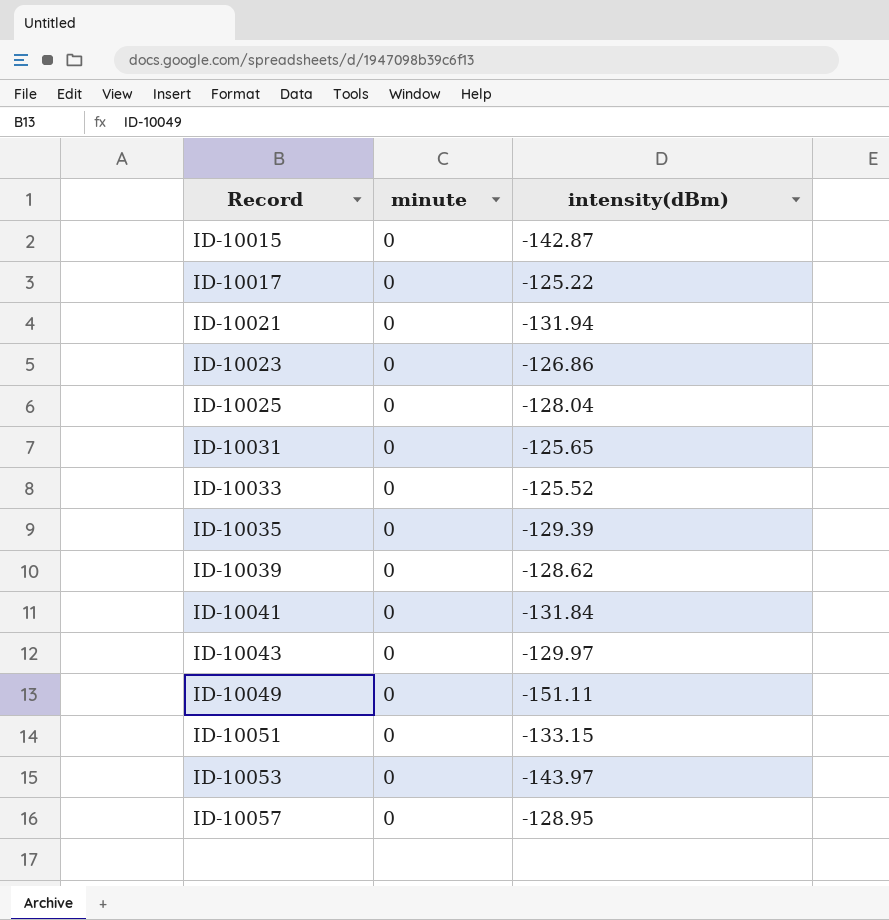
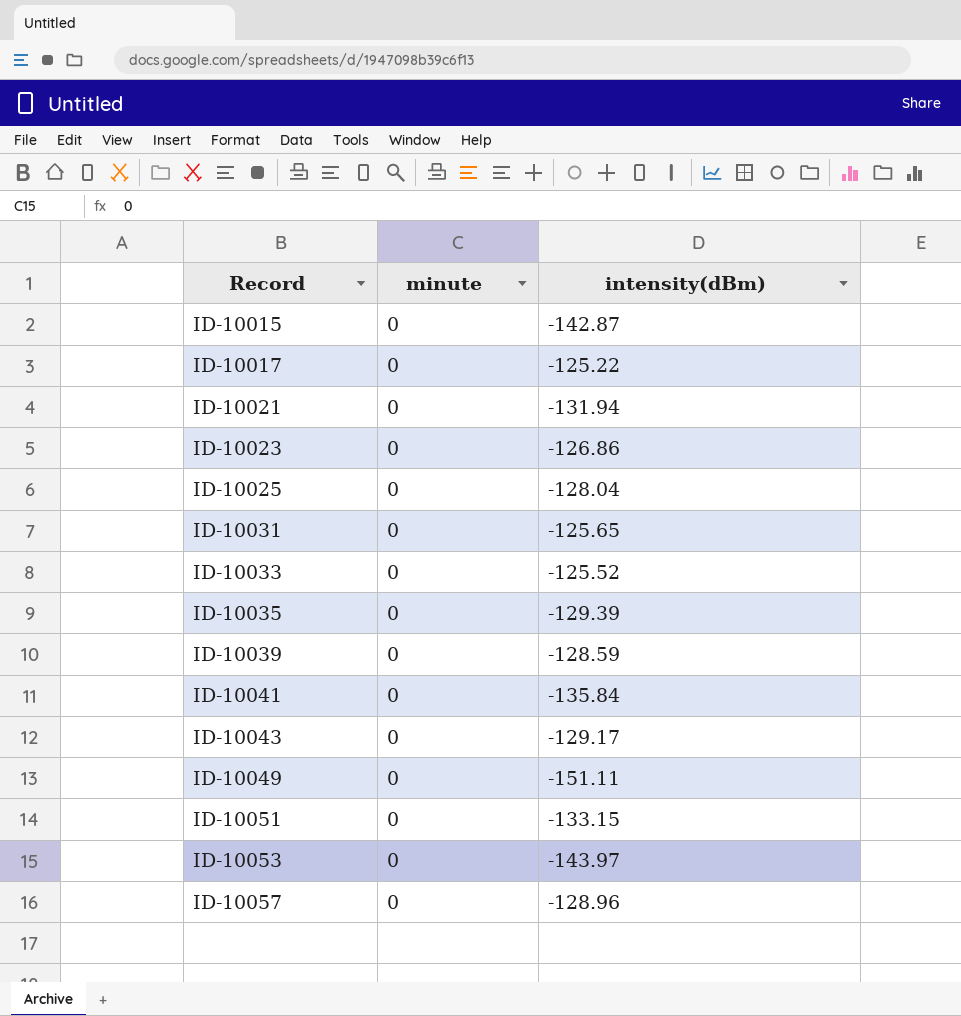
ID-10039 | intensity(dBm): -128.62 -> -128.59
ID-10041 | intensity(dBm): -131.84 -> -135.84
ID-10043 | intensity(dBm): -129.97 -> -129.17
ID-10057 | intensity(dBm): -128.95 -> -128.96

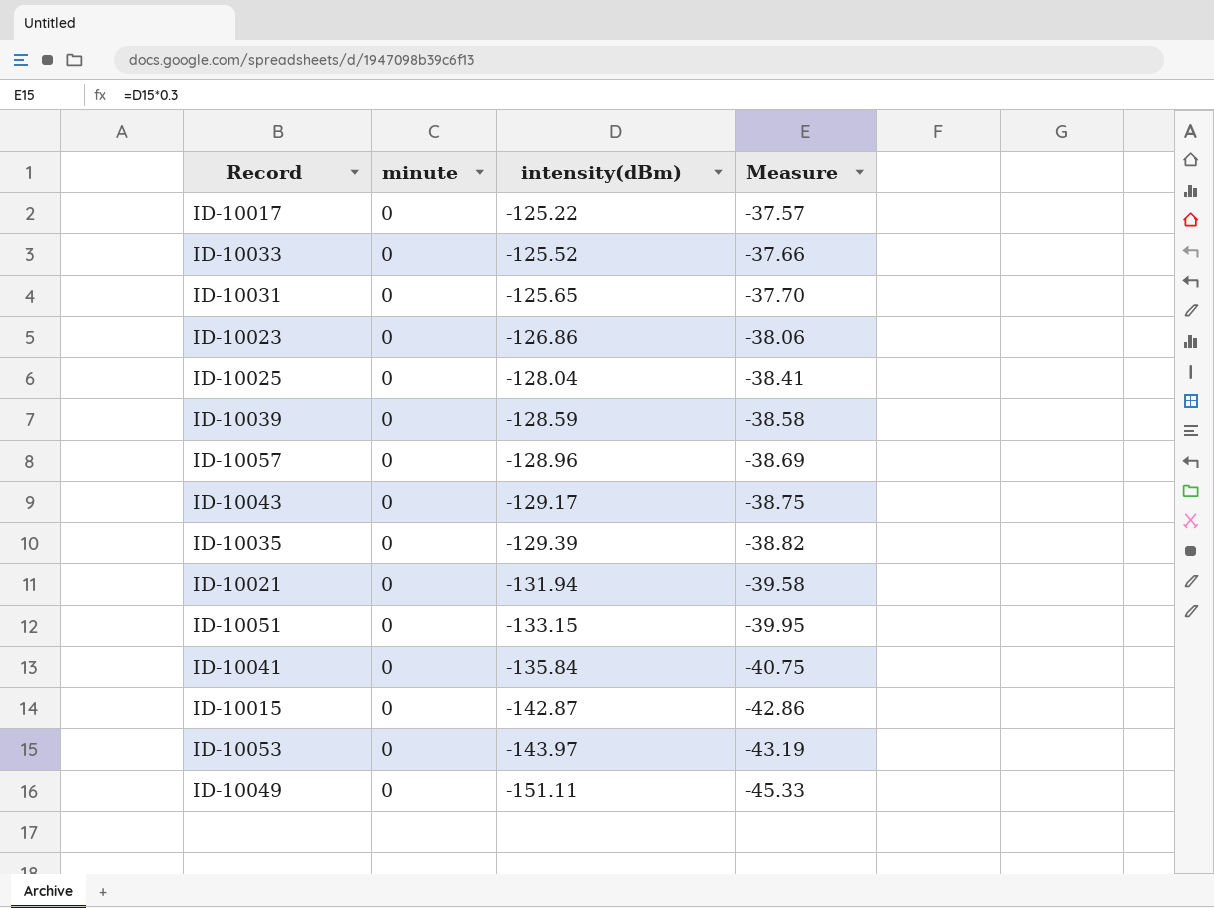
row order: Record ascending -> intensity(dBm) descending
column Measure | formula: none -> [intensity(dBm)] * 0.3

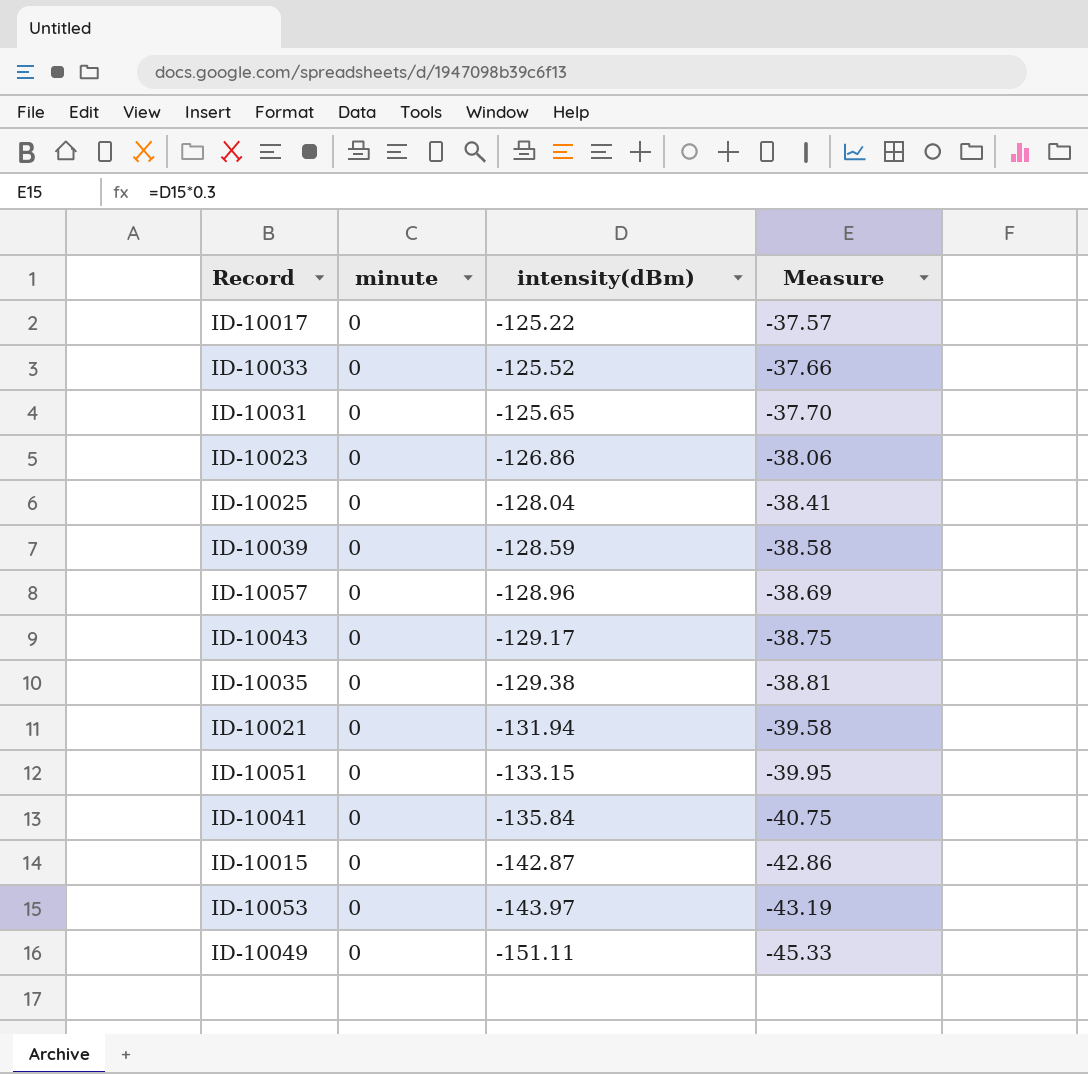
ID-10035 | intensity(dBm): -129.39 -> -129.38
ID-10035 | Measure: -38.82 -> -38.81

